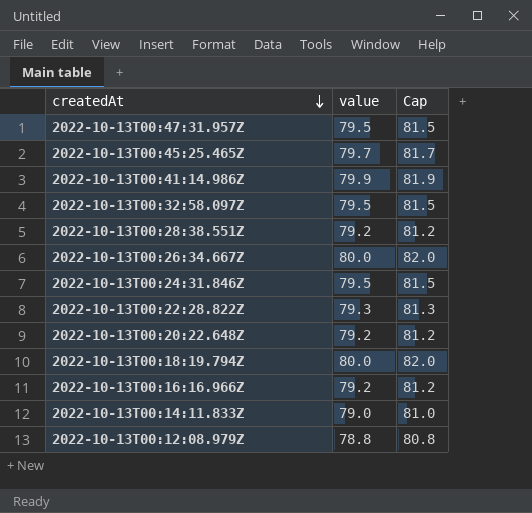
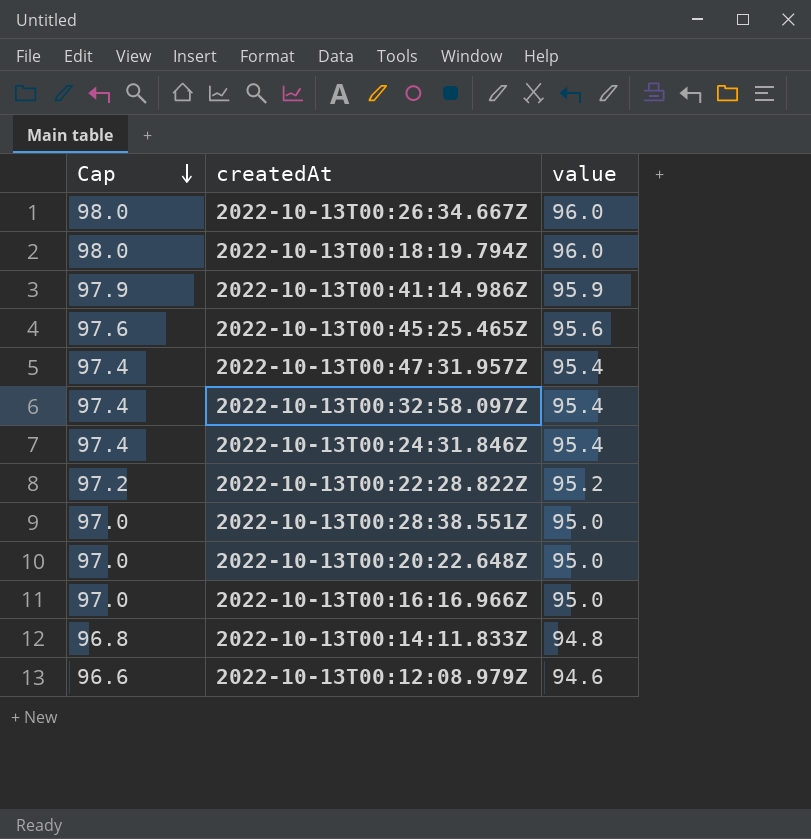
row order: createdAt descending -> Cap descending
column Cap | position: 3 -> 1
2022-10-13T00:26:34.667Z | Cap: 82.0 -> 98.0
2022-10-13T00:26:34.667Z | value: 80.0 -> 96.0
2022-10-13T00:18:19.794Z | Cap: 82.0 -> 98.0
2022-10-13T00:18:19.794Z | value: 80.0 -> 96.0
2022-10-13T00:41:14.986Z | Cap: 81.9 -> 97.9
2022-10-13T00:41:14.986Z | value: 79.9 -> 95.9
2022-10-13T00:45:25.465Z | Cap: 81.7 -> 97.6
2022-10-13T00:45:25.465Z | value: 79.7 -> 95.6
2022-10-13T00:47:31.957Z | Cap: 81.5 -> 97.4
2022-10-13T00:47:31.957Z | value: 79.5 -> 95.4
2022-10-13T00:32:58.097Z | Cap: 81.5 -> 97.4
2022-10-13T00:32:58.097Z | value: 79.5 -> 95.4
2022-10-13T00:24:31.846Z | Cap: 81.5 -> 97.4
2022-10-13T00:24:31.846Z | value: 79.5 -> 95.4
2022-10-13T00:22:28.822Z | Cap: 81.3 -> 97.2
2022-10-13T00:22:28.822Z | value: 79.3 -> 95.2
2022-10-13T00:28:38.551Z | Cap: 81.2 -> 97.0
2022-10-13T00:28:38.551Z | value: 79.2 -> 95.0
2022-10-13T00:20:22.648Z | Cap: 81.2 -> 97.0
2022-10-13T00:20:22.648Z | value: 79.2 -> 95.0
2022-10-13T00:16:16.966Z | Cap: 81.2 -> 97.0
2022-10-13T00:16:16.966Z | value: 79.2 -> 95.0
2022-10-13T00:14:11.833Z | Cap: 81.0 -> 96.8
2022-10-13T00:14:11.833Z | value: 79.0 -> 94.8
2022-10-13T00:12:08.979Z | Cap: 80.8 -> 96.6
2022-10-13T00:12:08.979Z | value: 78.8 -> 94.6

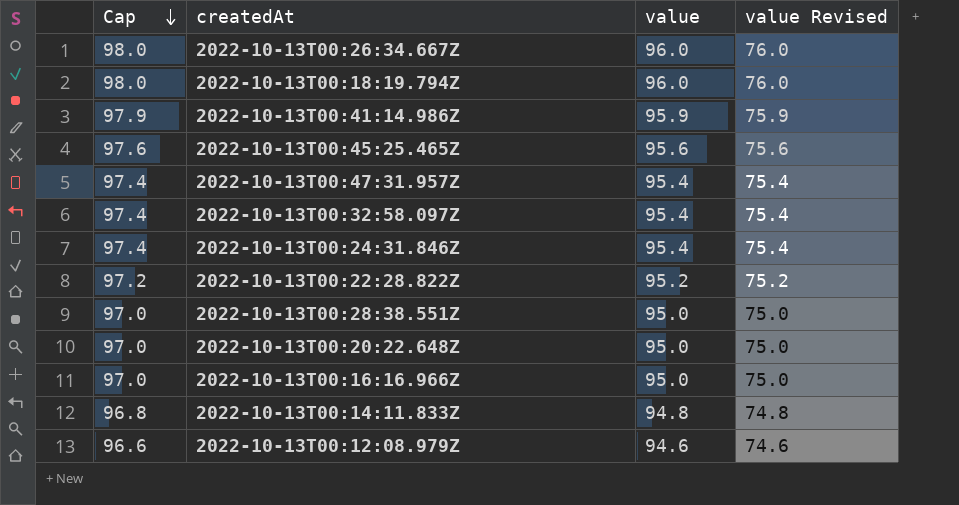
column value Revised | formula: none -> [value] - 20

